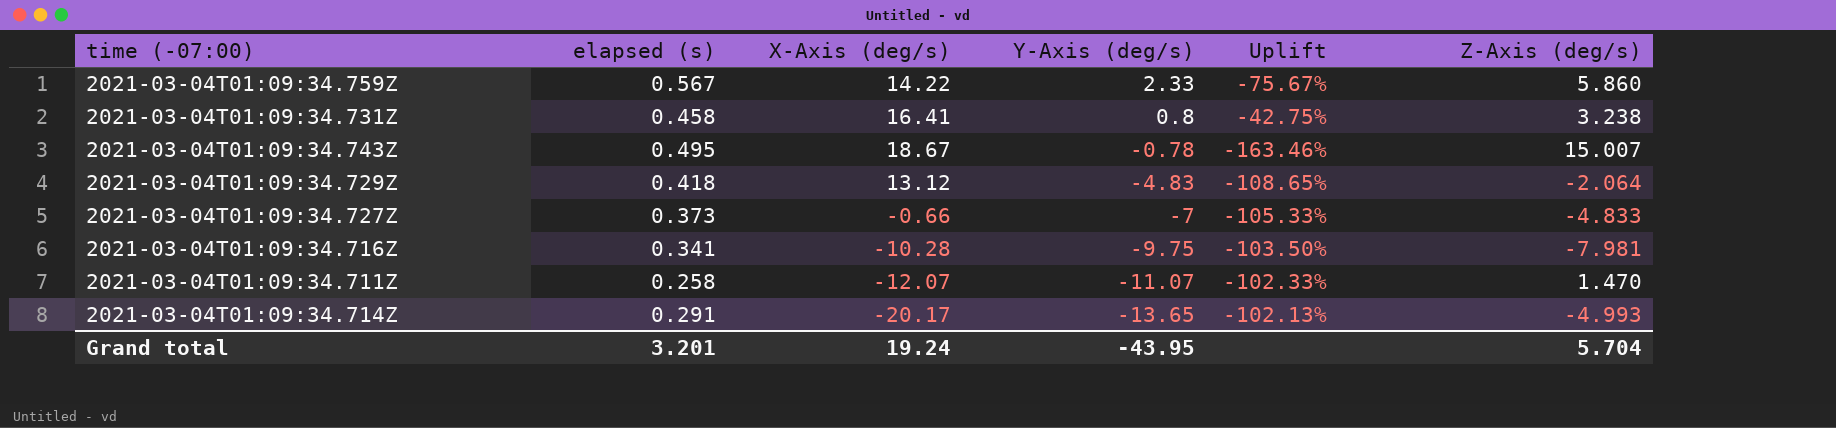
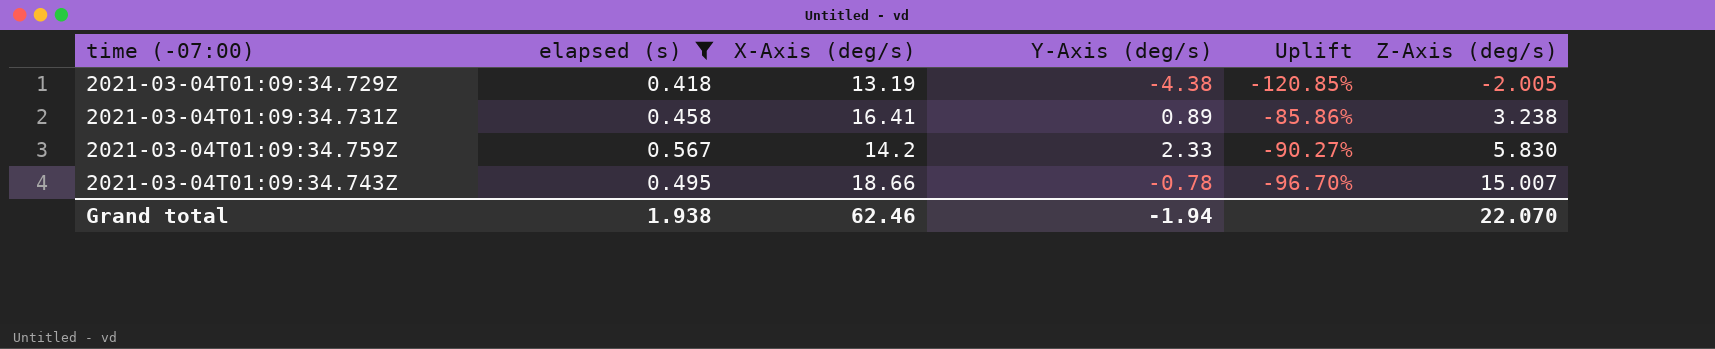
filter: none -> elapsed (s) >= 0.418
row order: Y-Axis (deg/s) descending -> Z-Axis (deg/s) ascending
column Uplift | formula: ([elapsed (s)] - [Y-Axis (deg/s)]) / [Y-Axis (deg/s)] -> ([elapsed (s)] - [Z-Axis (deg/s)]) / [Z-Axis (deg/s)]
2021-03-04T01:09:34.729Z | X-Axis (deg/s): 13.12 -> 13.19
2021-03-04T01:09:34.729Z | Y-Axis (deg/s): -4.83 -> -4.38
2021-03-04T01:09:34.729Z | Z-Axis (deg/s): -2.064 -> -2.005
2021-03-04T01:09:34.731Z | Y-Axis (deg/s): 0.8 -> 0.89
2021-03-04T01:09:34.759Z | X-Axis (deg/s): 14.22 -> 14.2
2021-03-04T01:09:34.759Z | Z-Axis (deg/s): 5.860 -> 5.830
2021-03-04T01:09:34.743Z | X-Axis (deg/s): 18.67 -> 18.66
Grand total | elapsed (s): 3.201 -> 1.938
Grand total | X-Axis (deg/s): 19.24 -> 62.46
Grand total | Y-Axis (deg/s): -43.95 -> -1.94
Grand total | Z-Axis (deg/s): 5.704 -> 22.070

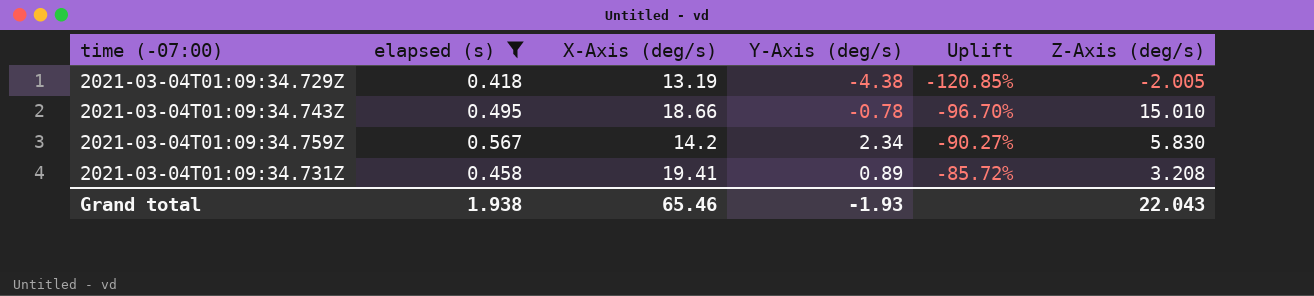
row order: Z-Axis (deg/s) ascending -> Uplift ascending
2021-03-04T01:09:34.743Z | Z-Axis (deg/s): 15.007 -> 15.010
2021-03-04T01:09:34.759Z | Y-Axis (deg/s): 2.33 -> 2.34
2021-03-04T01:09:34.731Z | X-Axis (deg/s): 16.41 -> 19.41
2021-03-04T01:09:34.731Z | Uplift: -85.86% -> -85.72%
2021-03-04T01:09:34.731Z | Z-Axis (deg/s): 3.238 -> 3.208
Grand total | X-Axis (deg/s): 62.46 -> 65.46
Grand total | Y-Axis (deg/s): -1.94 -> -1.93
Grand total | Z-Axis (deg/s): 22.070 -> 22.043

